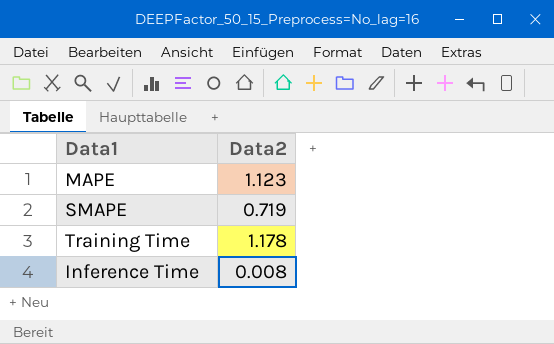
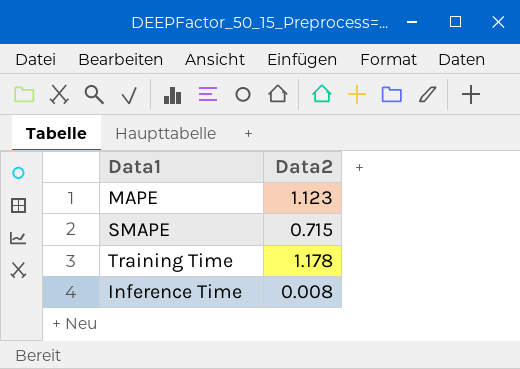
SMAPE | Data2: 0.719 -> 0.715

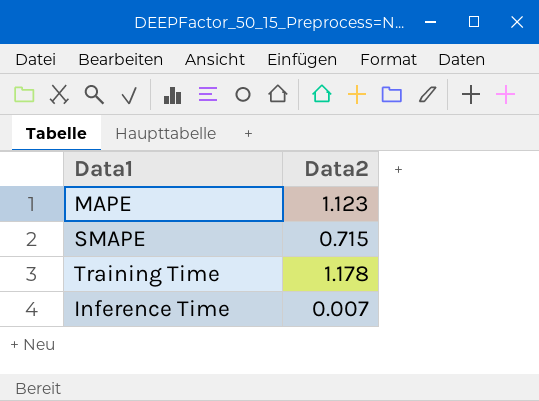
Inference Time | Data2: 0.008 -> 0.007

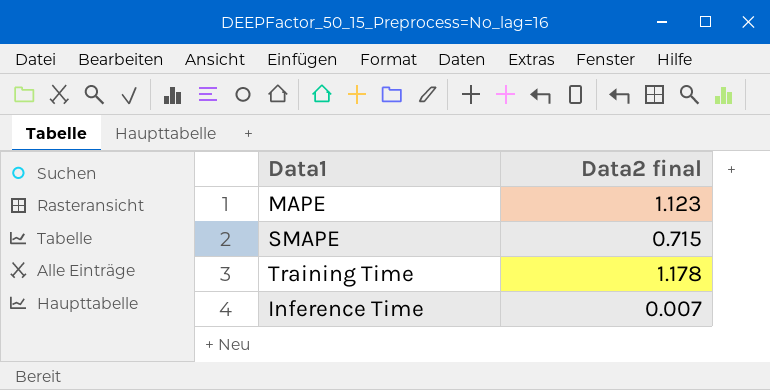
column name: Data2 -> Data2 final

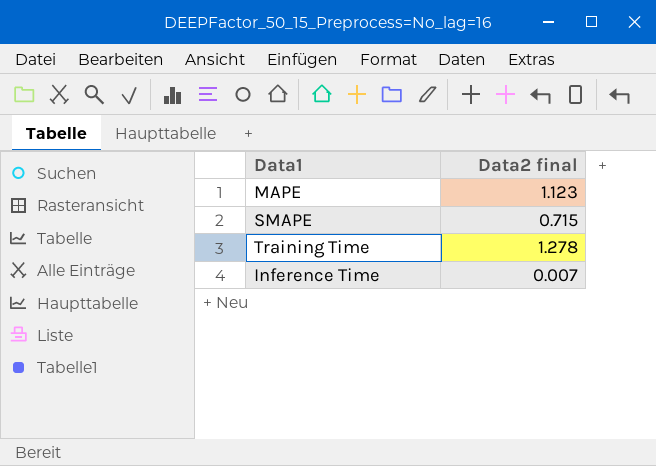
Training Time | Data2 final: 1.178 -> 1.278

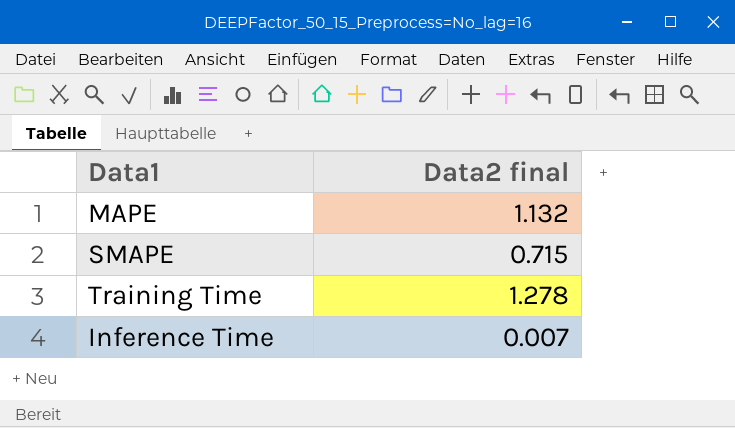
MAPE | Data2 final: 1.123 -> 1.132

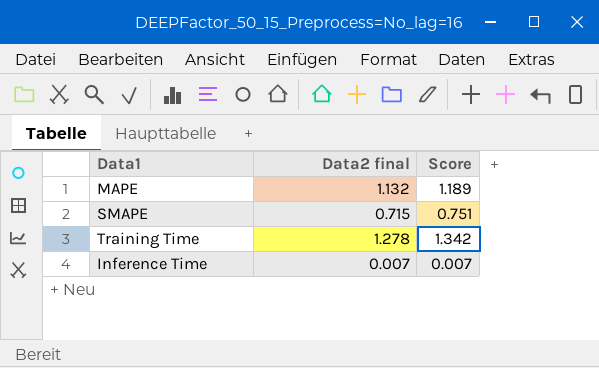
column Score | formula: none -> [Data2 final] * 1.05

